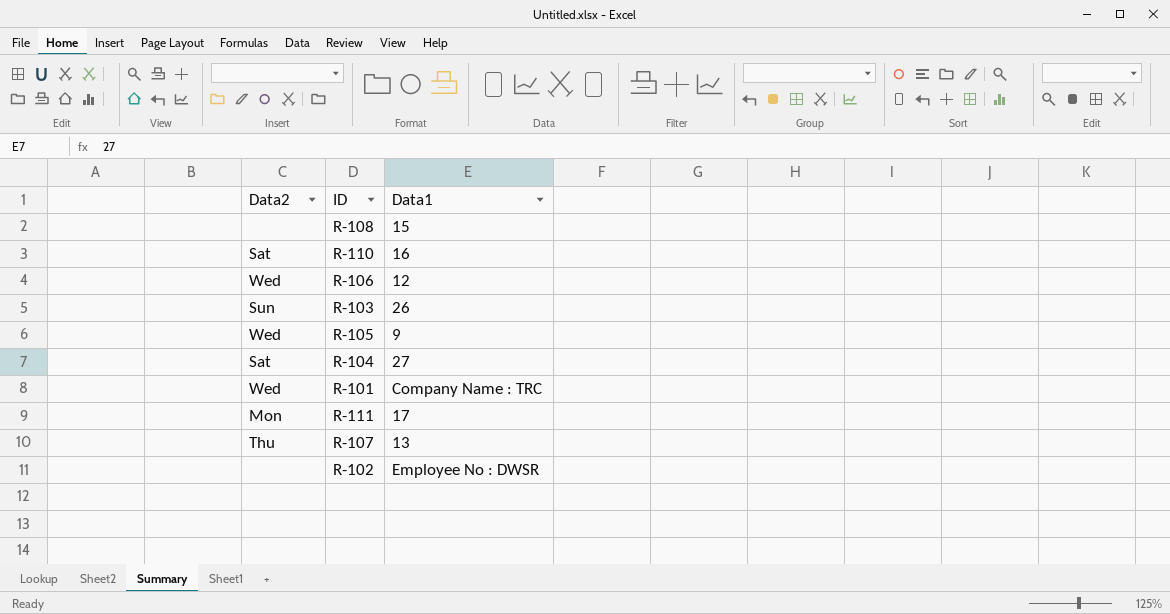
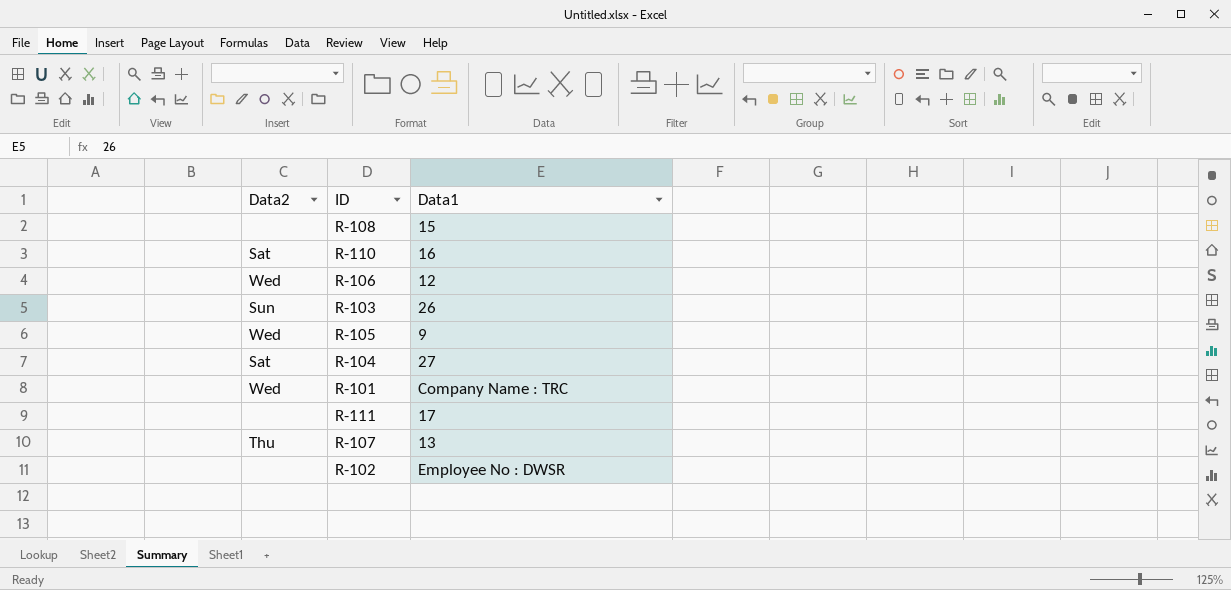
R-111 | Data2: Mon -> none

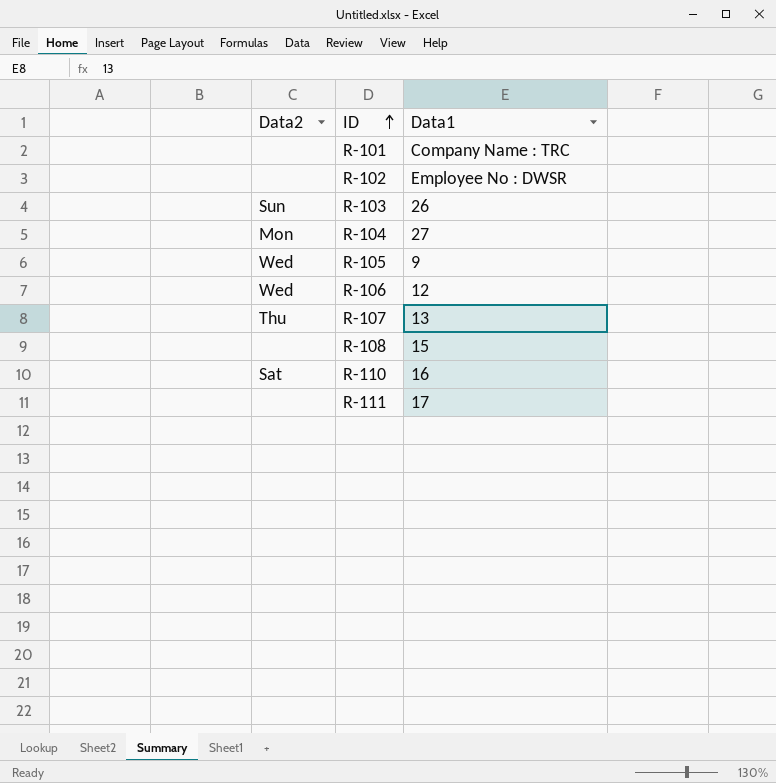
row order: none -> ID ascending
R-101 | Data2: Wed -> none
R-104 | Data2: Sat -> Mon

